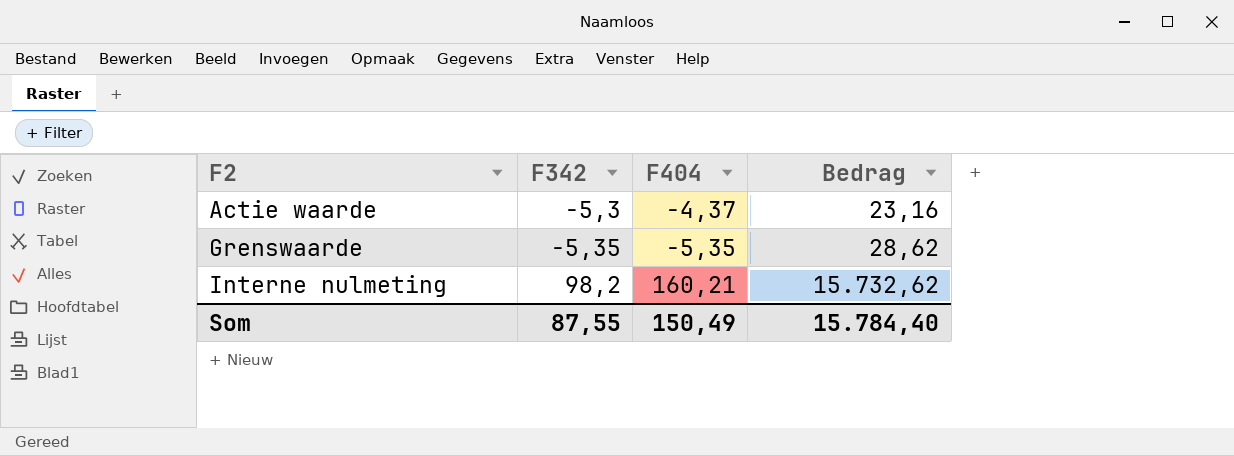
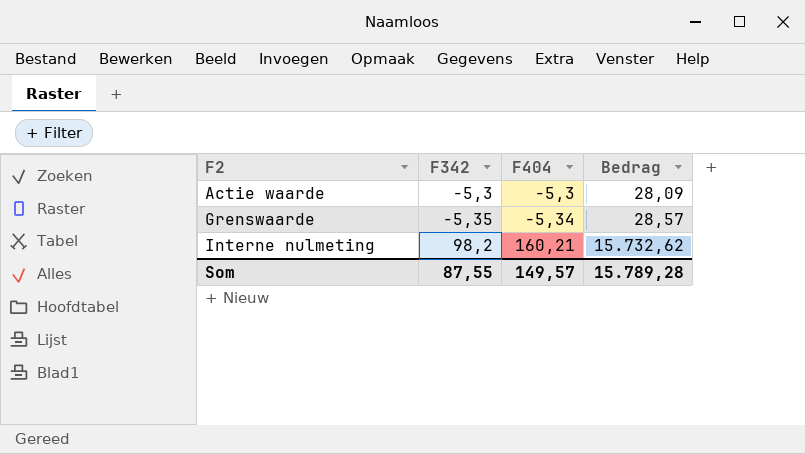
Actie waarde | F404: -4,37 -> -5,3
Actie waarde | Bedrag: 23,16 -> 28,09
Grenswaarde | F404: -5,35 -> -5,34
Grenswaarde | Bedrag: 28,62 -> 28,57
Som | F404: 150,49 -> 149,57
Som | Bedrag: 15.784,40 -> 15.789,28

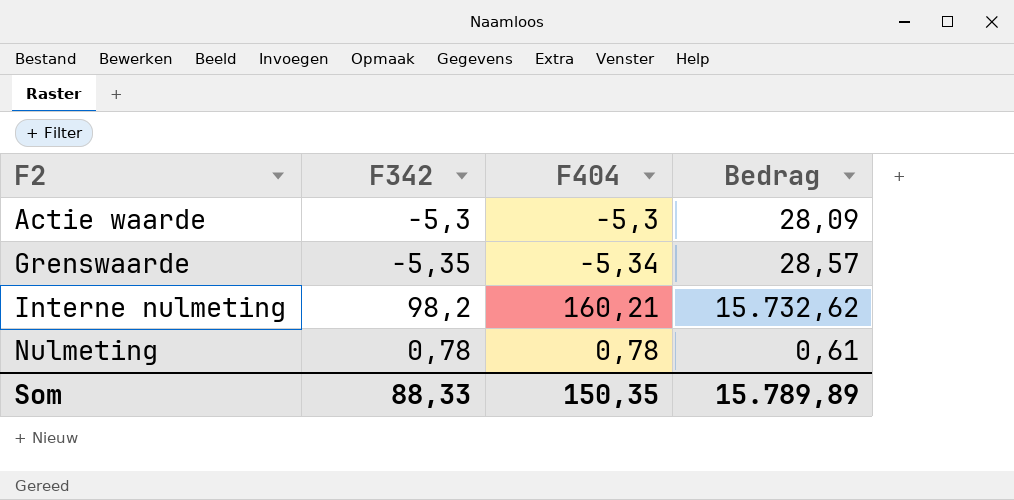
row Nulmeting: none -> 0,78 | 0,78 | 0,61
Som | F342: 87,55 -> 88,33
Som | F404: 149,57 -> 150,35
Som | Bedrag: 15.789,28 -> 15.789,89

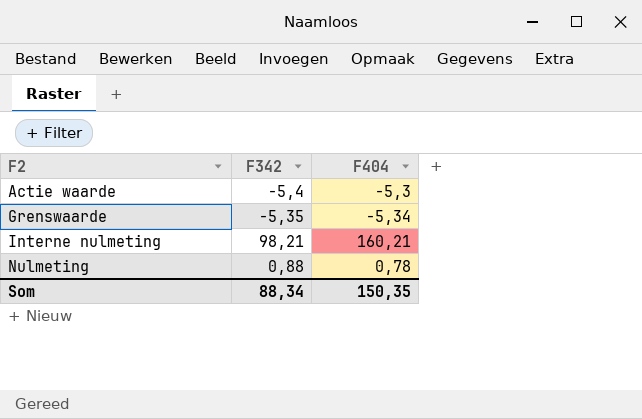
column Bedrag | formula: [F342] * [F404] -> none
Actie waarde | F342: -5,3 -> -5,4
Interne nulmeting | F342: 98,2 -> 98,21
Nulmeting | F342: 0,78 -> 0,88
Som | F342: 88,33 -> 88,34

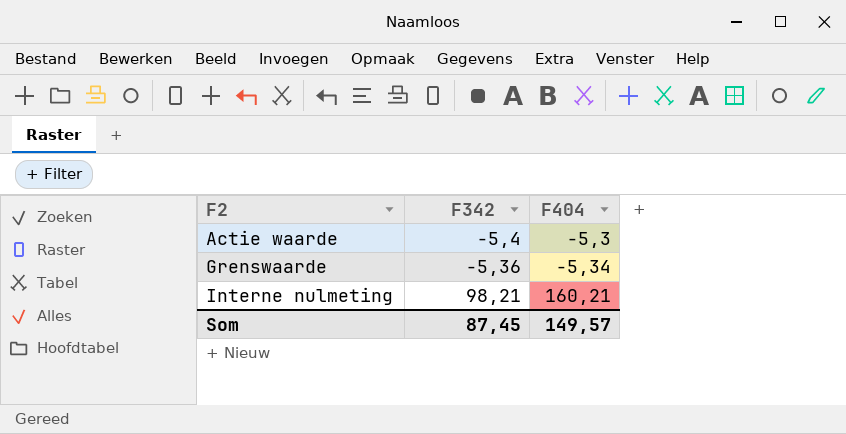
row Nulmeting: 0,88 | 0,78 -> none
Grenswaarde | F342: -5,35 -> -5,36
Som | F342: 88,34 -> 87,45
Som | F404: 150,35 -> 149,57

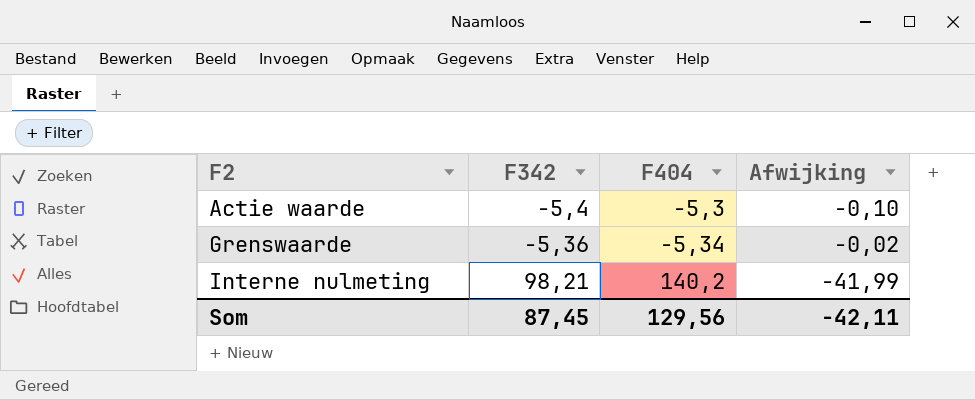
column Afwijking | formula: none -> [F342] - [F404]
Interne nulmeting | F404: 160,21 -> 140,2
Som | F404: 149,57 -> 129,56

